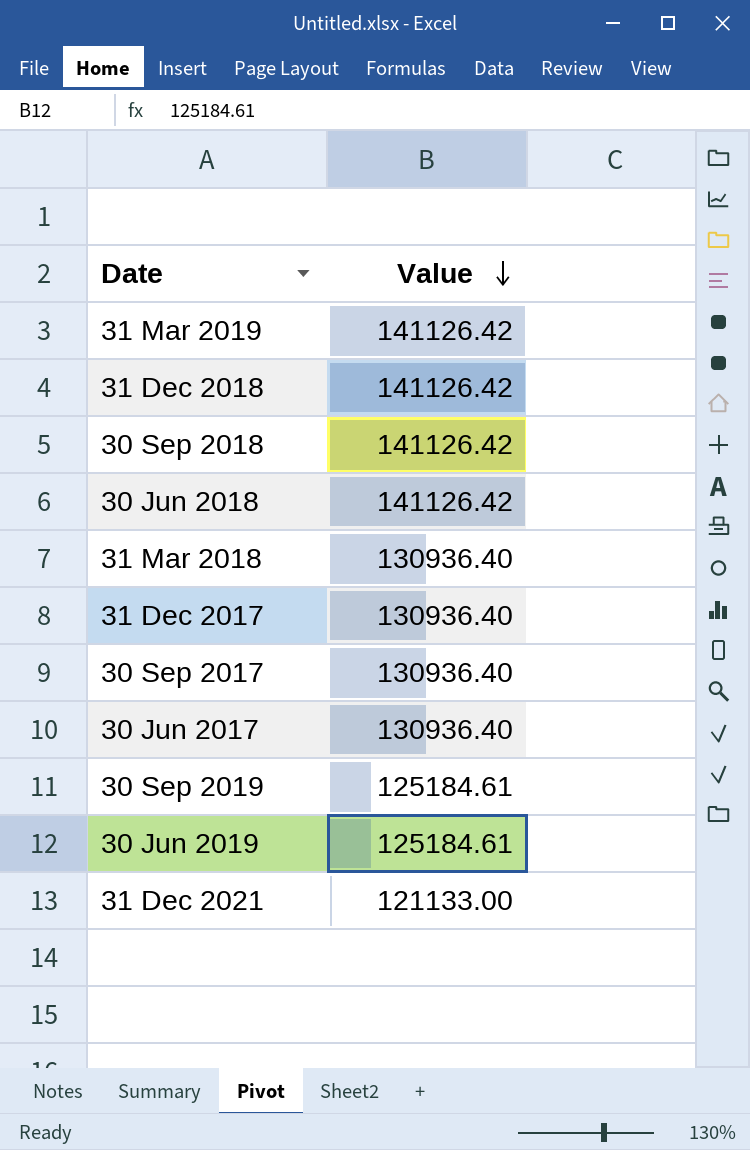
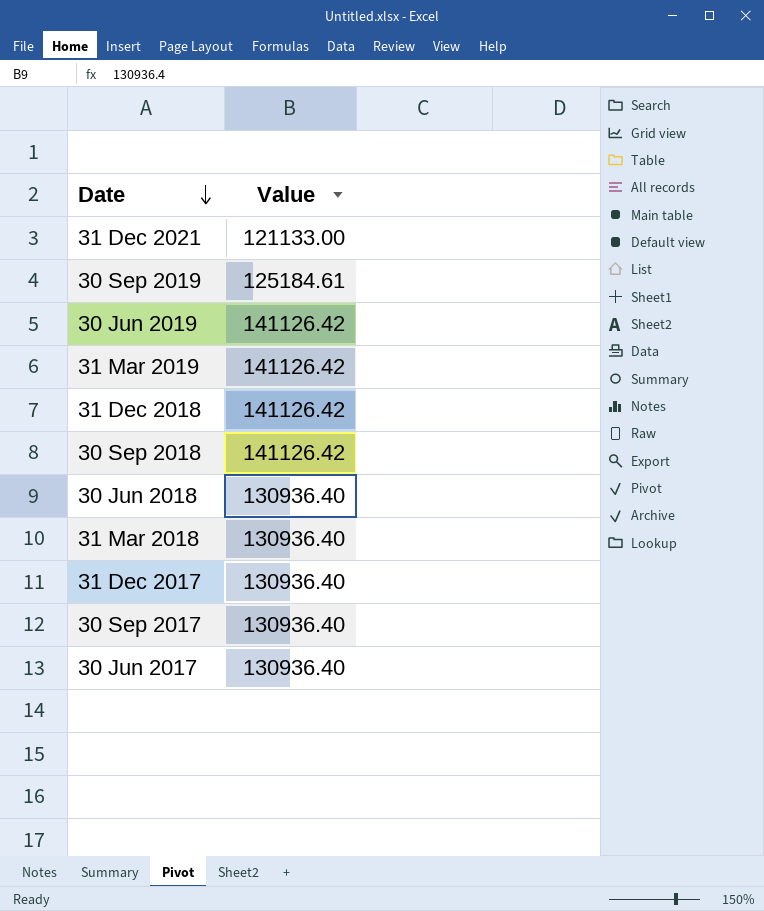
row order: Value descending -> Date descending
30 Jun 2019 | Value: 125184.61 -> 141126.42
30 Jun 2018 | Value: 141126.42 -> 130936.40

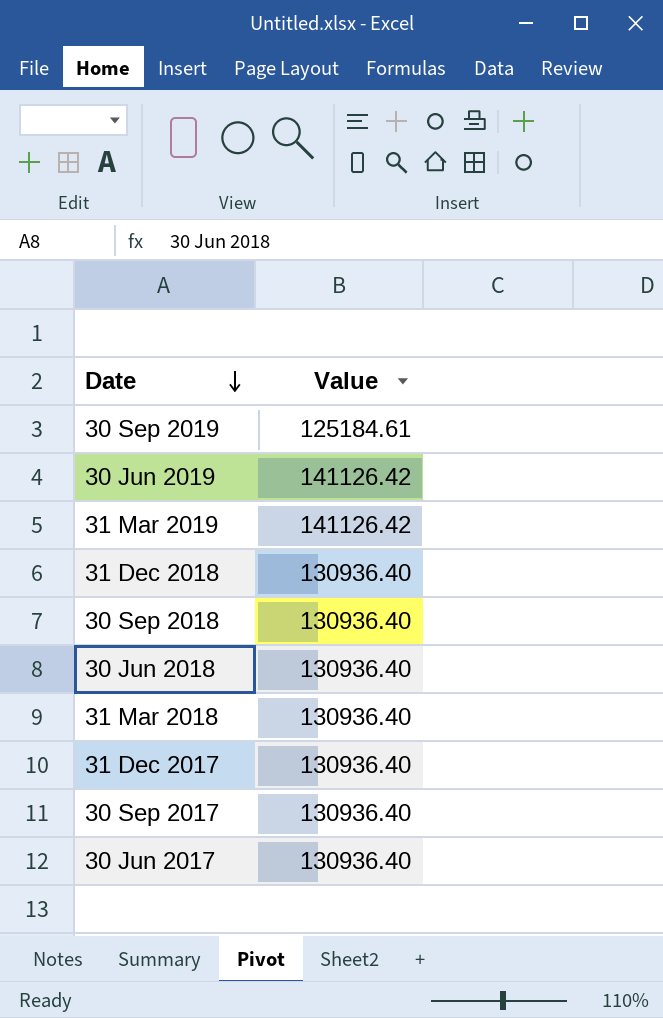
row 31 Dec 2021: 121133.00 -> none
31 Dec 2018 | Value: 141126.42 -> 130936.40
30 Sep 2018 | Value: 141126.42 -> 130936.40

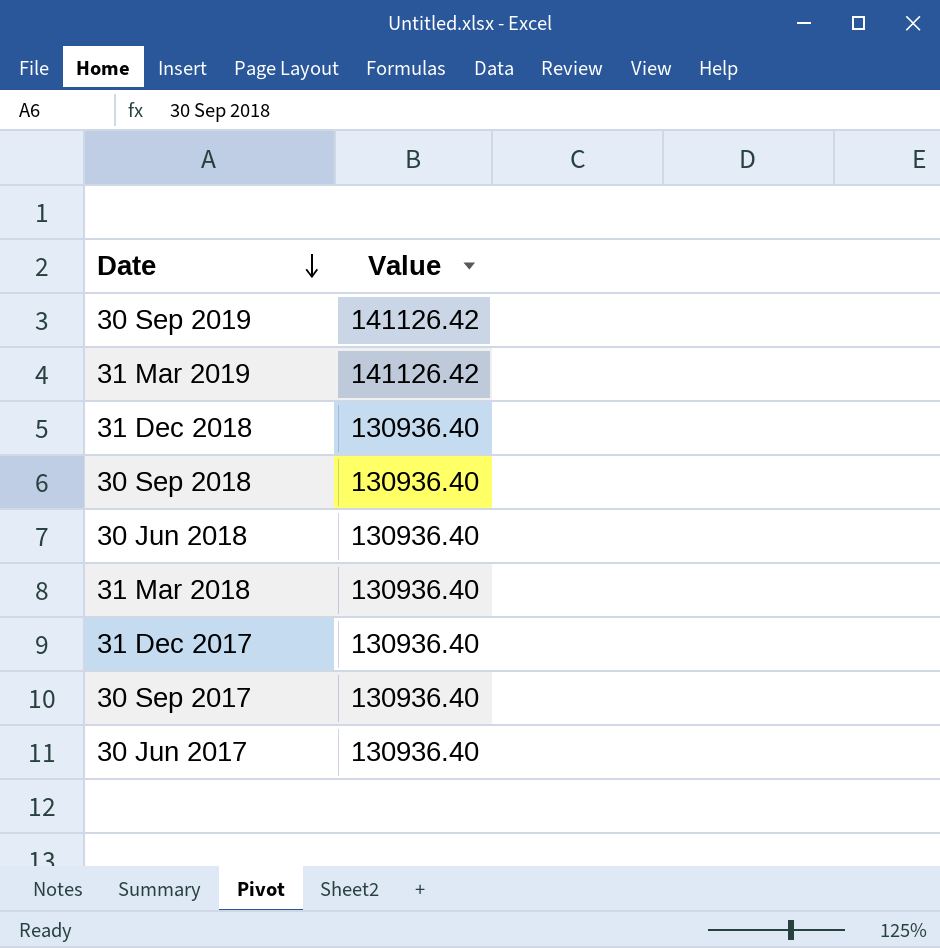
row 30 Jun 2019: 141126.42 -> none
30 Sep 2019 | Value: 125184.61 -> 141126.42

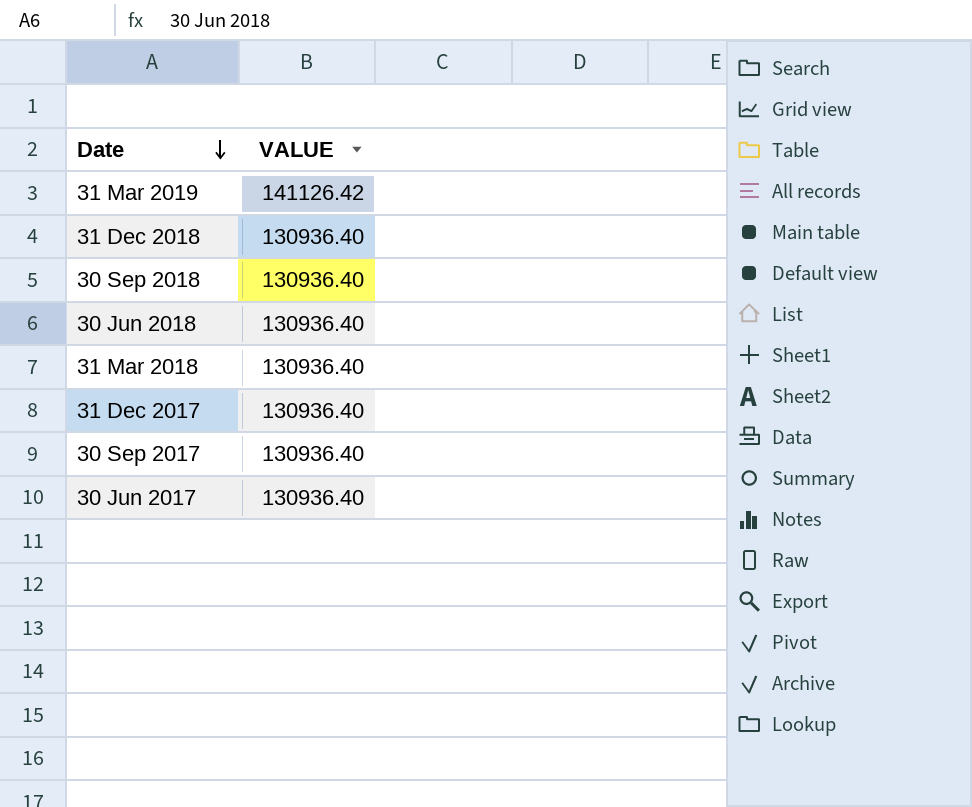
column name: Value -> VALUE
row 30 Sep 2019: 141126.42 -> none

